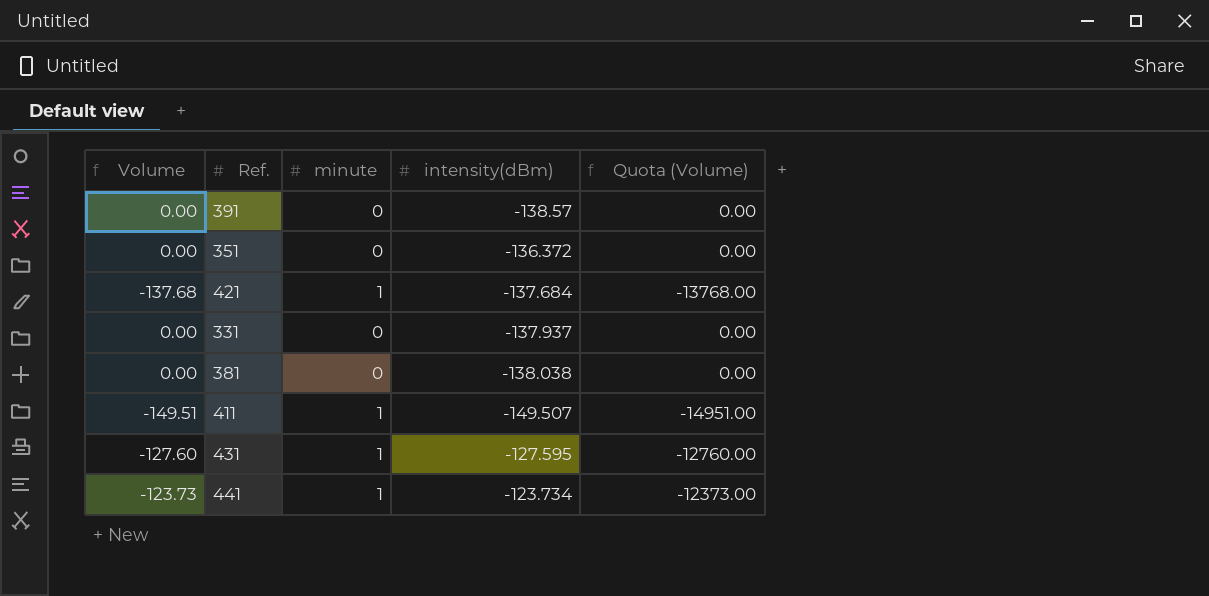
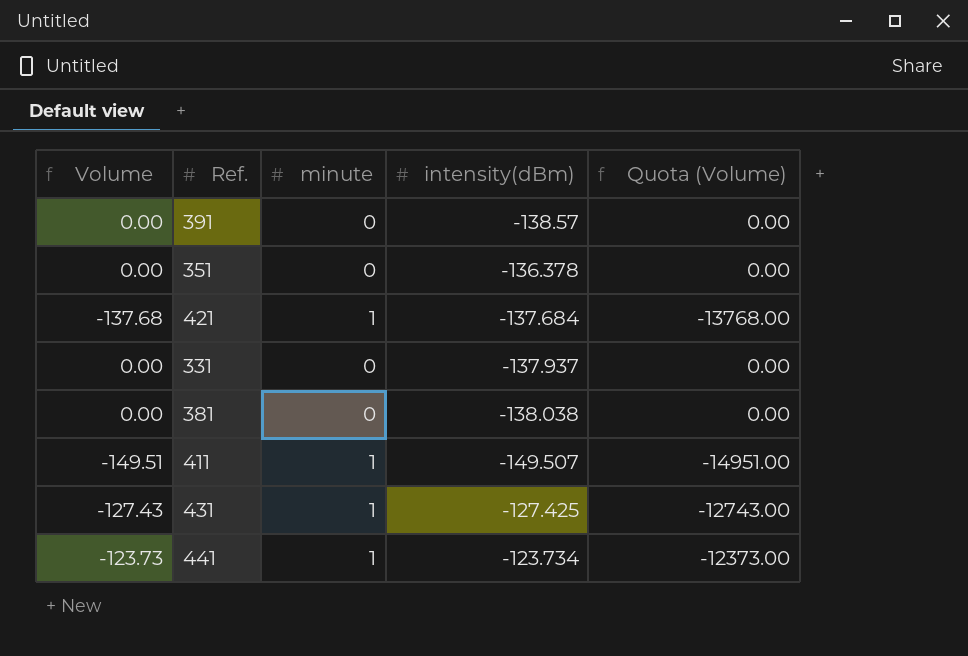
351 | intensity(dBm): -136.372 -> -136.378
431 | Volume: -127.60 -> -127.43
431 | intensity(dBm): -127.595 -> -127.425
431 | Quota (Volume): -12760.00 -> -12743.00

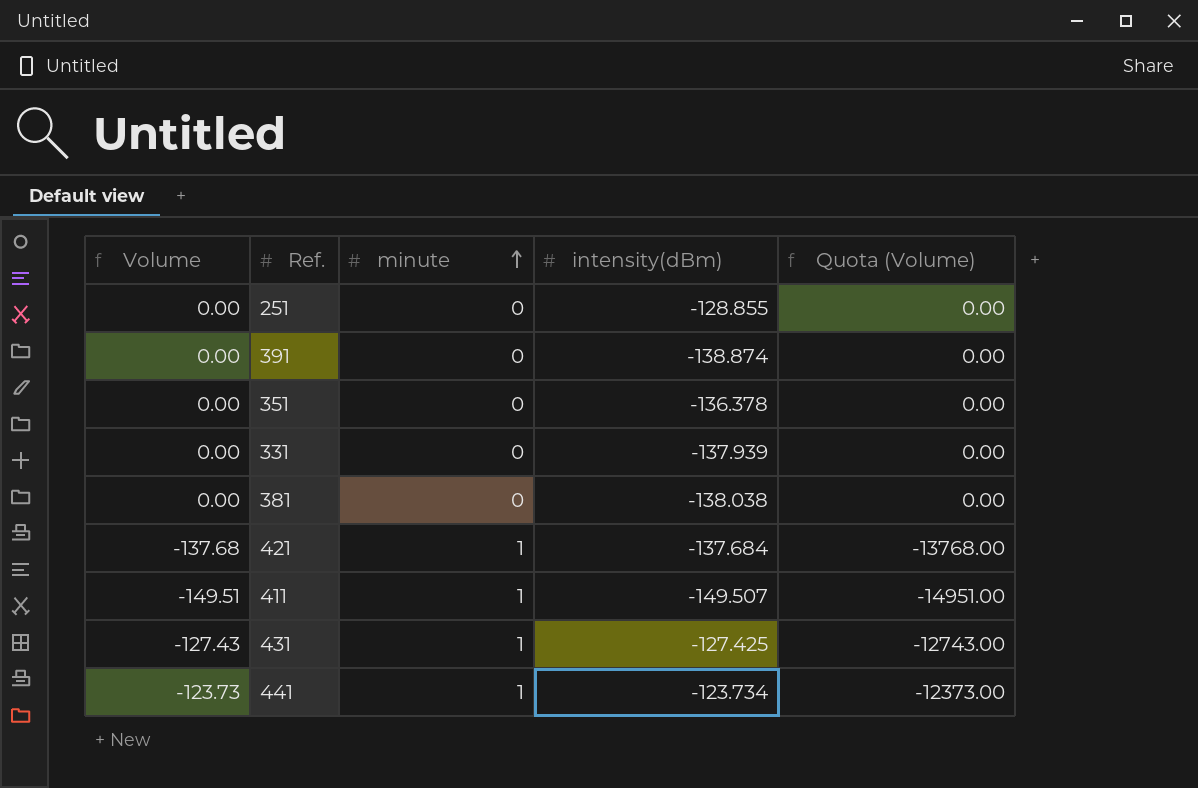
row order: none -> minute ascending
row 251: none -> 0.00 | 0 | -128.855 | 0.00
391 | intensity(dBm): -138.57 -> -138.874
331 | intensity(dBm): -137.937 -> -137.939

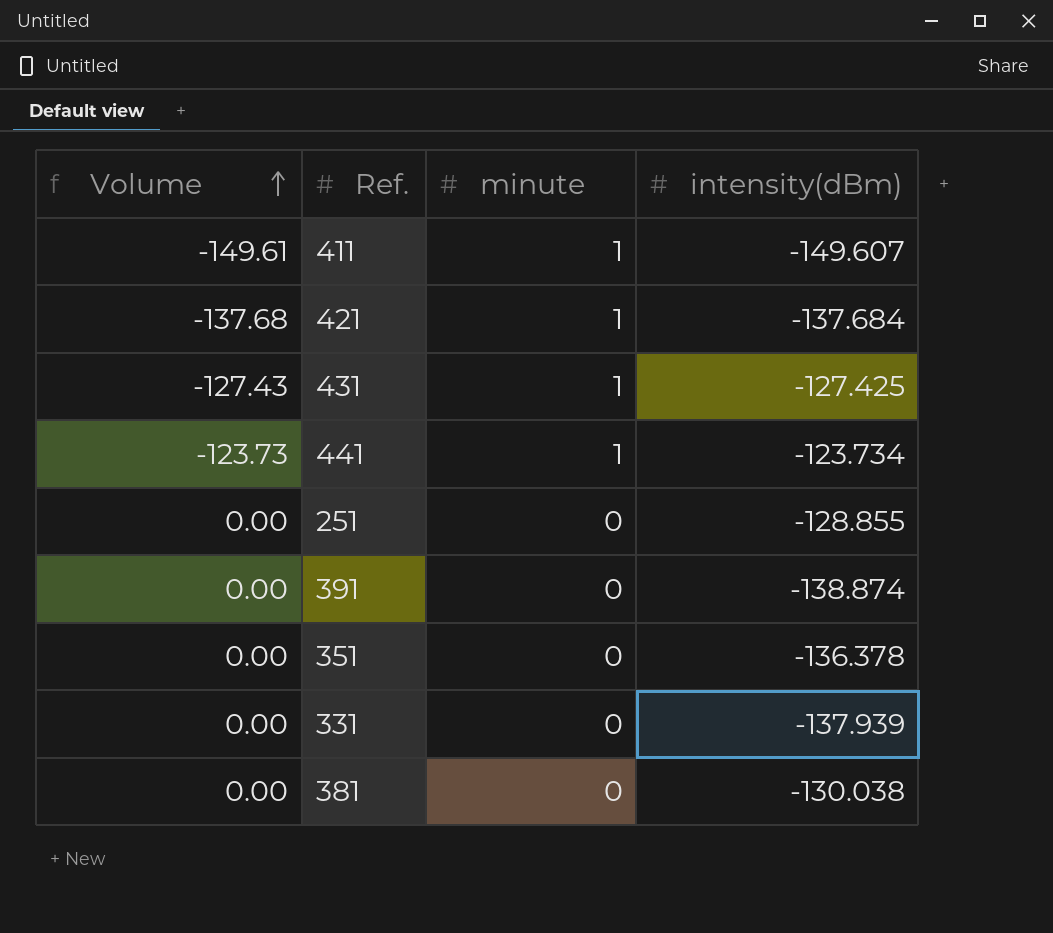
row order: minute ascending -> Volume ascending
column Quota (Volume) | formula: [Volume] * 100 -> none
411 | Volume: -149.51 -> -149.61
411 | intensity(dBm): -149.507 -> -149.607
381 | intensity(dBm): -138.038 -> -130.038

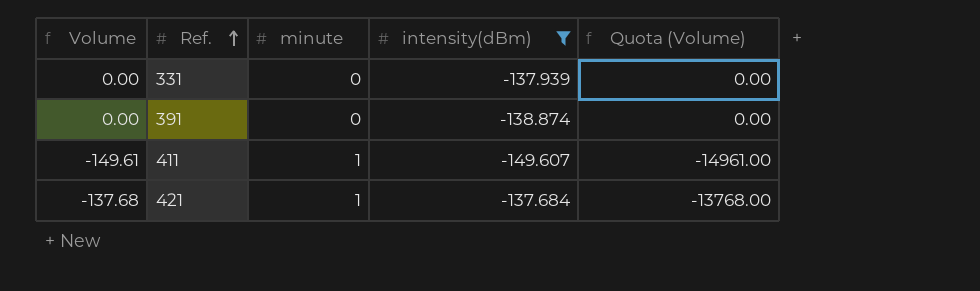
filter: none -> intensity(dBm) <= -137.684
row order: Volume ascending -> Ref. ascending
column Quota (Volume) | formula: none -> [Volume] * 100

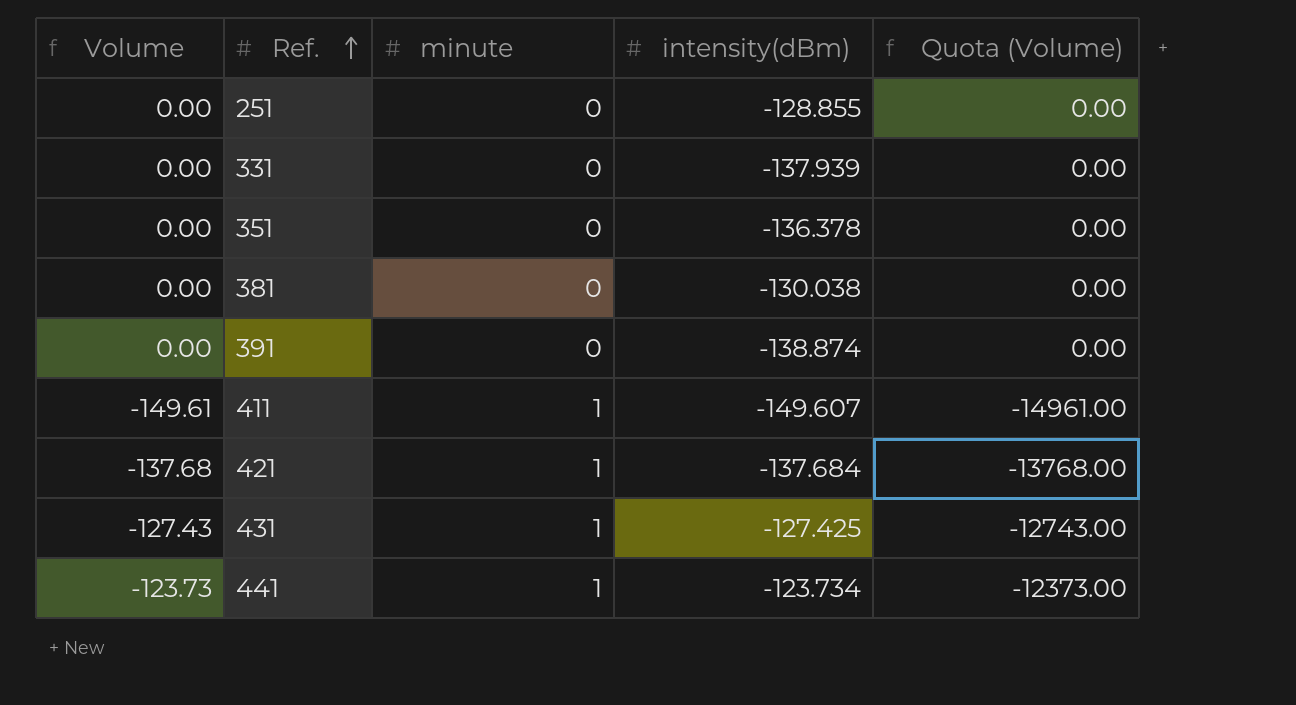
filter: intensity(dBm) <= -137.684 -> none

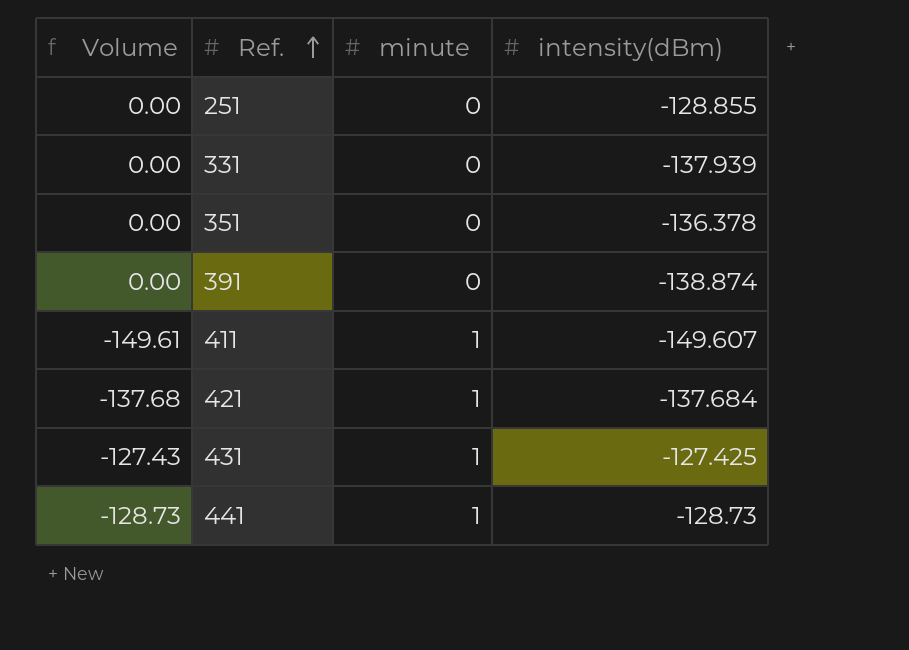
column Quota (Volume) | formula: [Volume] * 100 -> none
row 381: 0.00 | 0 | -130.038 | 0.00 -> none
441 | Volume: -123.73 -> -128.73
441 | intensity(dBm): -123.734 -> -128.73

